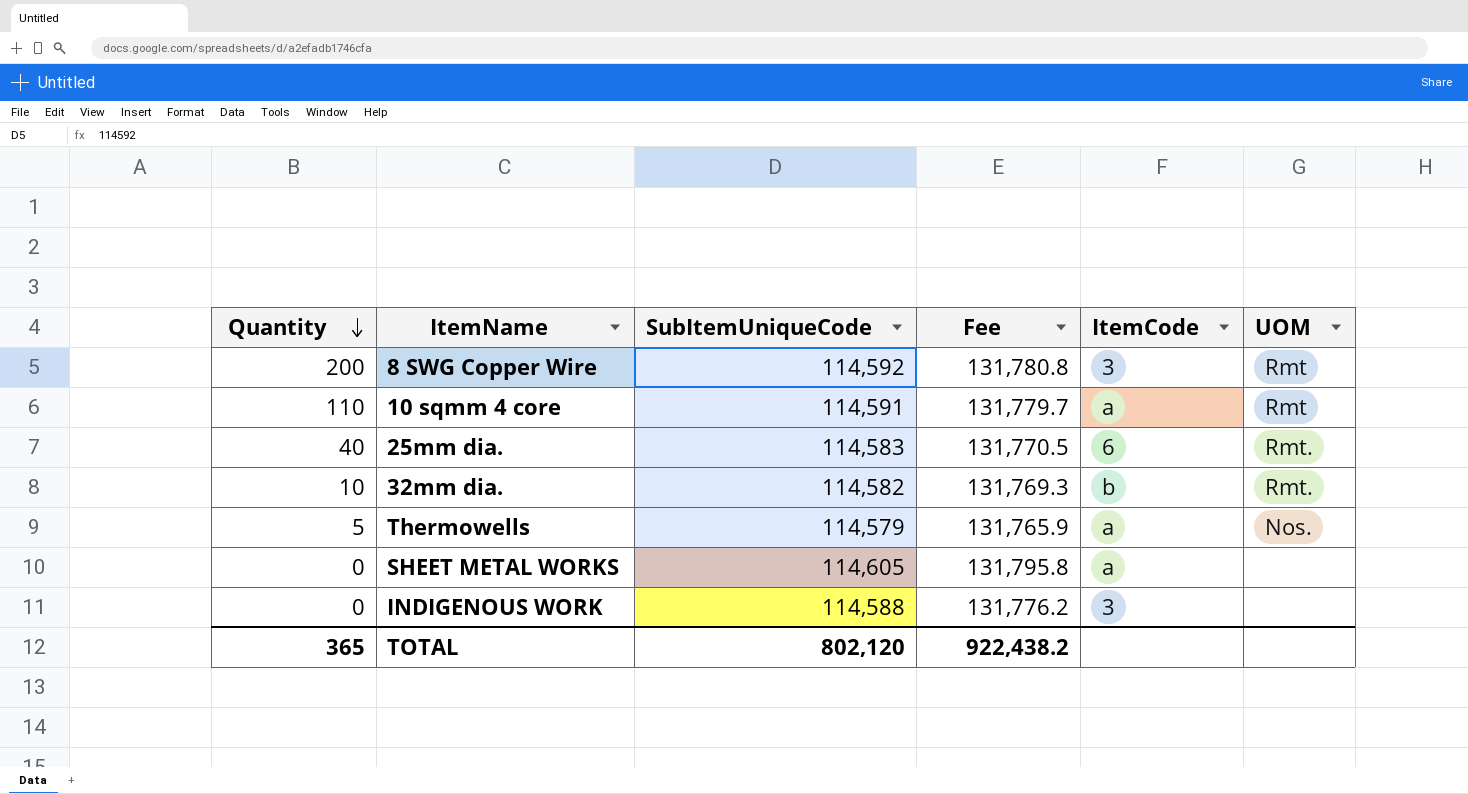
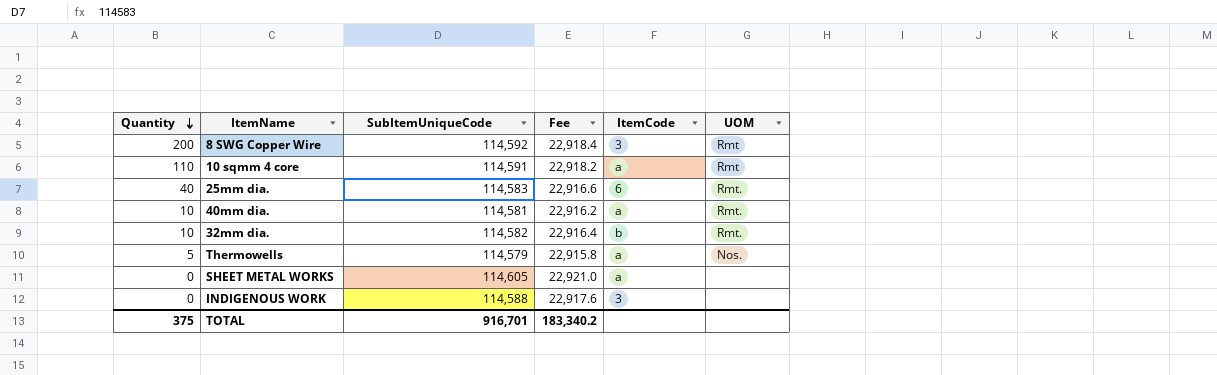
column Fee | formula: [SubItemUniqueCode] * 1.15 -> [SubItemUniqueCode] * 0.2
row 40mm dia.: none -> 10 | 114,581 | 22,916.2 | a | Rmt.
TOTAL | Quantity: 365 -> 375
TOTAL | SubItemUniqueCode: 802,120 -> 916,701
TOTAL | Fee: 922,438.2 -> 183,340.2

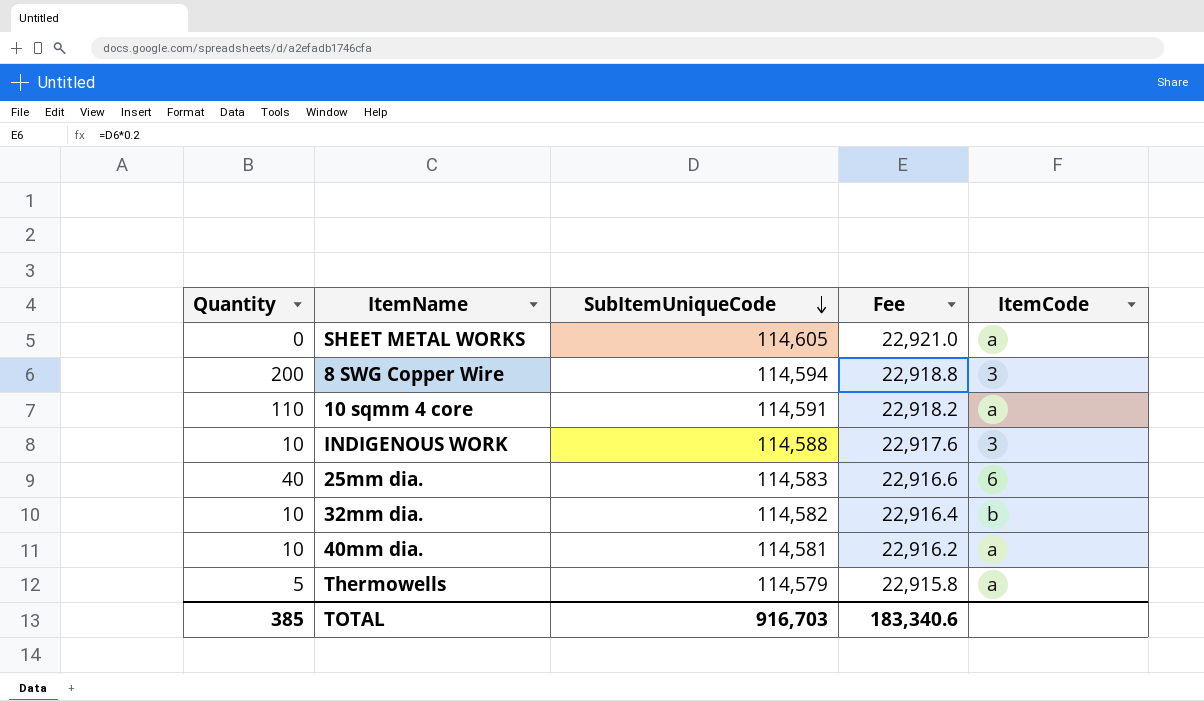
row order: Quantity descending -> SubItemUniqueCode descending
column UOM | position: 6 -> none
8 SWG Copper Wire | SubItemUniqueCode: 114,592 -> 114,594
8 SWG Copper Wire | Fee: 22,918.4 -> 22,918.8
INDIGENOUS WORK | Quantity: 0 -> 10
TOTAL | Quantity: 375 -> 385
TOTAL | SubItemUniqueCode: 916,701 -> 916,703
TOTAL | Fee: 183,340.2 -> 183,340.6

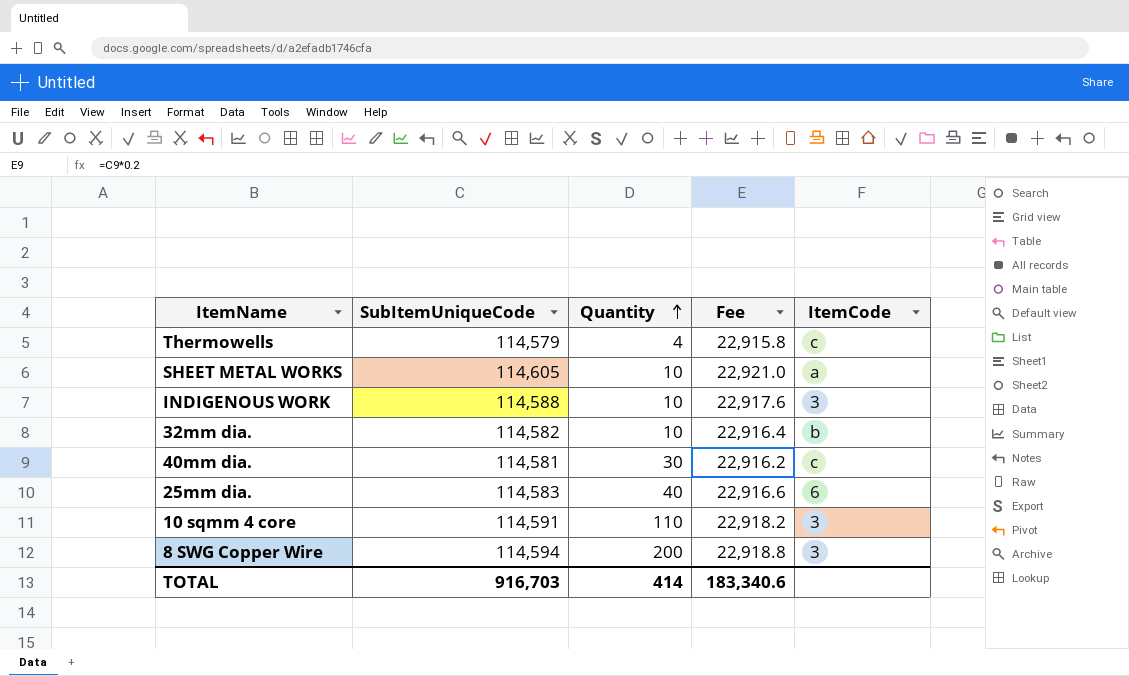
row order: SubItemUniqueCode descending -> Quantity ascending
column Quantity | position: 1 -> 3
Thermowells | Quantity: 5 -> 4
Thermowells | ItemCode: a -> c
SHEET METAL WORKS | Quantity: 0 -> 10
40mm dia. | Quantity: 10 -> 30
40mm dia. | ItemCode: a -> c
10 sqmm 4 core | ItemCode: a -> 3
TOTAL | Quantity: 385 -> 414

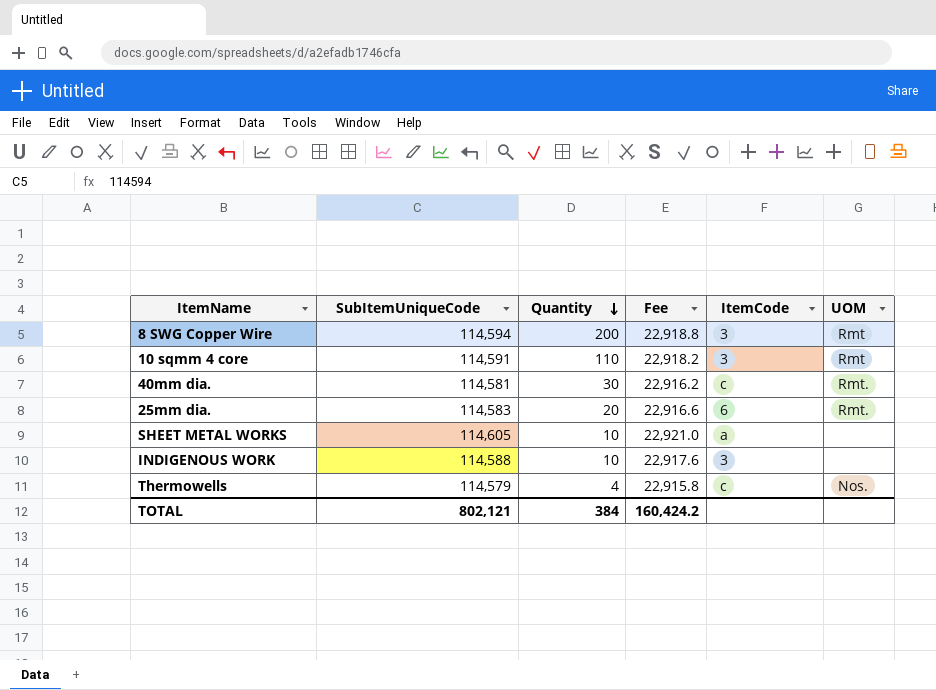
row order: Quantity ascending -> Quantity descending
column UOM | position: none -> 6
row 32mm dia.: 114,582 | 10 | 22,916.4 | b -> none
25mm dia. | Quantity: 40 -> 20
TOTAL | SubItemUniqueCode: 916,703 -> 802,121
TOTAL | Quantity: 414 -> 384
TOTAL | Fee: 183,340.6 -> 160,424.2

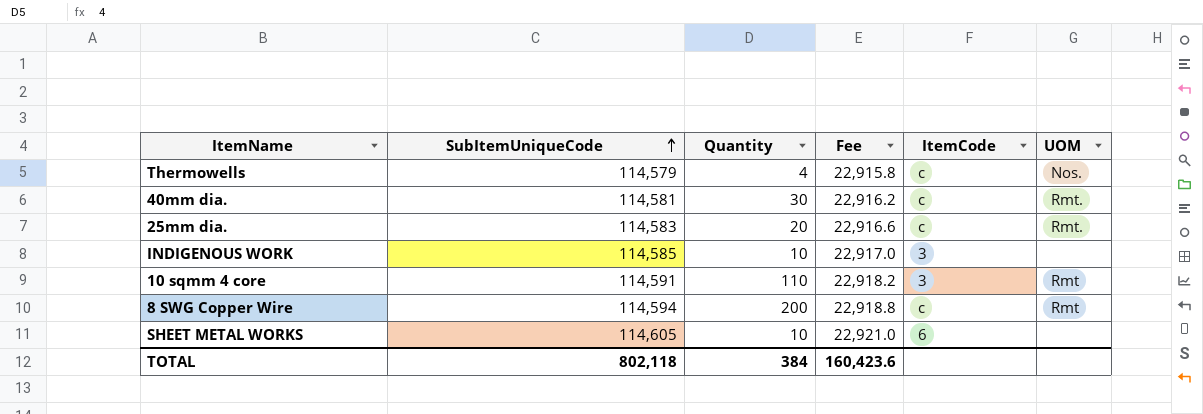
row order: Quantity descending -> SubItemUniqueCode ascending
25mm dia. | ItemCode: 6 -> c
INDIGENOUS WORK | SubItemUniqueCode: 114,588 -> 114,585
INDIGENOUS WORK | Fee: 22,917.6 -> 22,917.0
8 SWG Copper Wire | ItemCode: 3 -> c
SHEET METAL WORKS | ItemCode: a -> 6
TOTAL | SubItemUniqueCode: 802,121 -> 802,118
TOTAL | Fee: 160,424.2 -> 160,423.6

